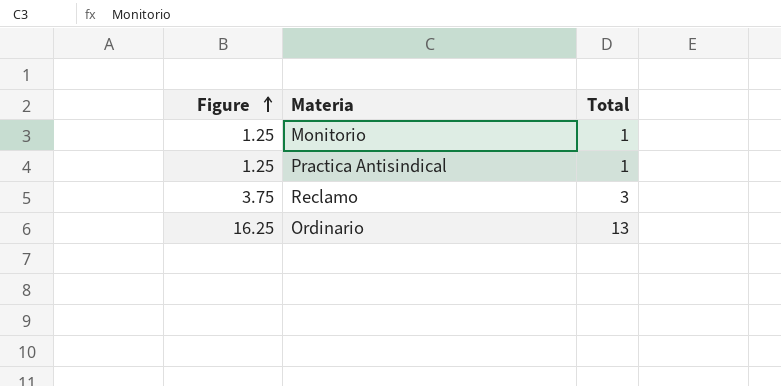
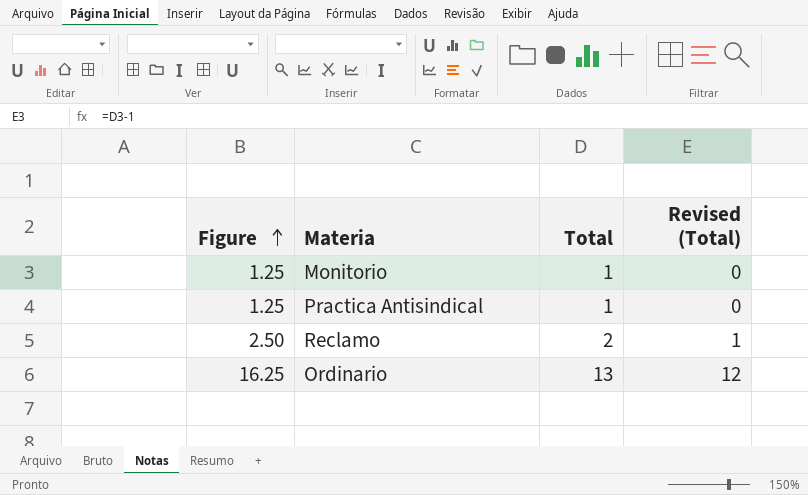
column Revised (Total) | formula: none -> [Total] - 1
Reclamo | Figure: 3.75 -> 2.50
Reclamo | Total: 3 -> 2

